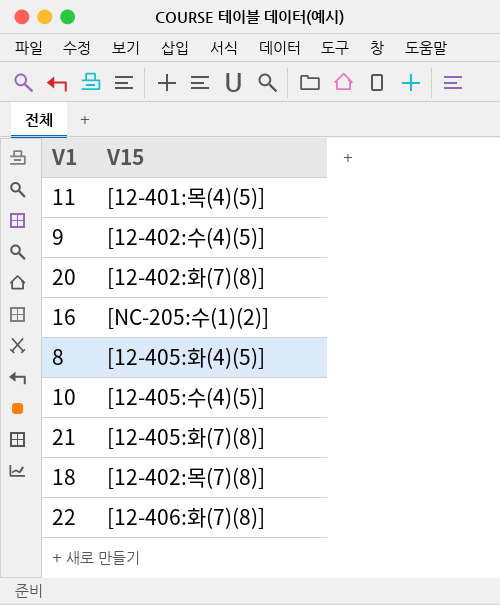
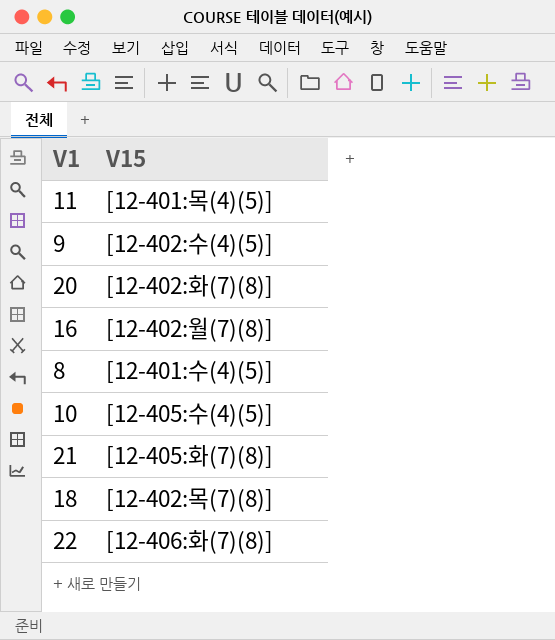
16 | V15: [NC-205:수(1)(2)] -> [12-402:월(7)(8)]
8 | V15: [12-405:화(4)(5)] -> [12-401:수(4)(5)]

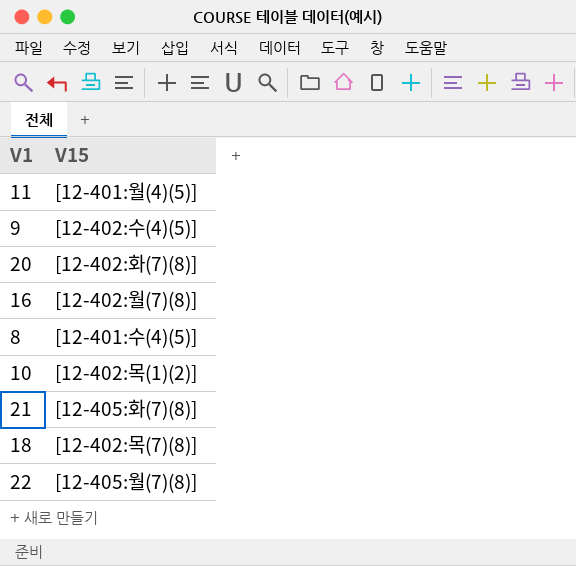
11 | V15: [12-401:목(4)(5)] -> [12-401:월(4)(5)]
10 | V15: [12-405:수(4)(5)] -> [12-402:목(1)(2)]
22 | V15: [12-406:화(7)(8)] -> [12-405:월(7)(8)]

